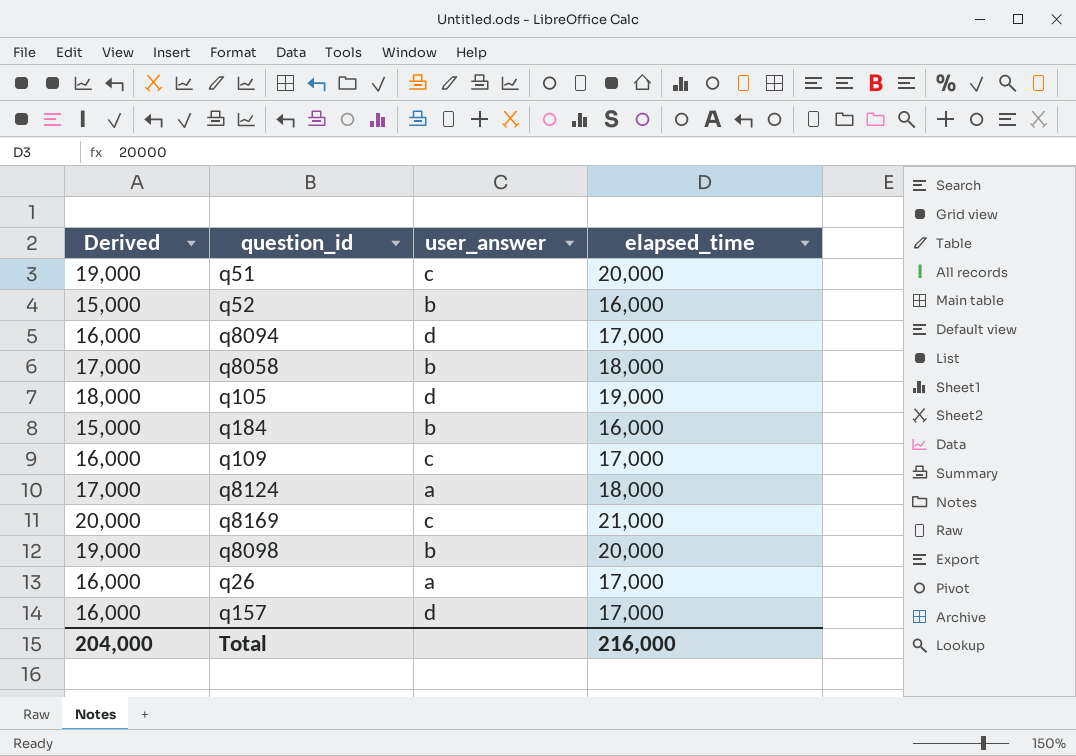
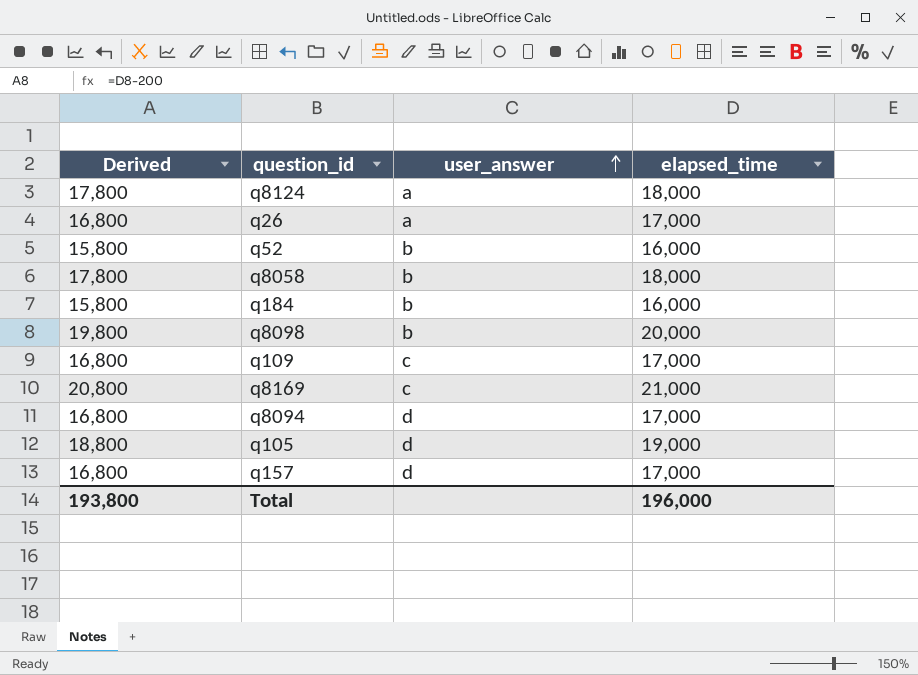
row order: none -> user_answer ascending
column Derived | formula: [elapsed_time] - 1000 -> [elapsed_time] - 200
row q51: 19,000 | c | 20,000 -> none
Total | Derived: 204,000 -> 193,800
Total | elapsed_time: 216,000 -> 196,000

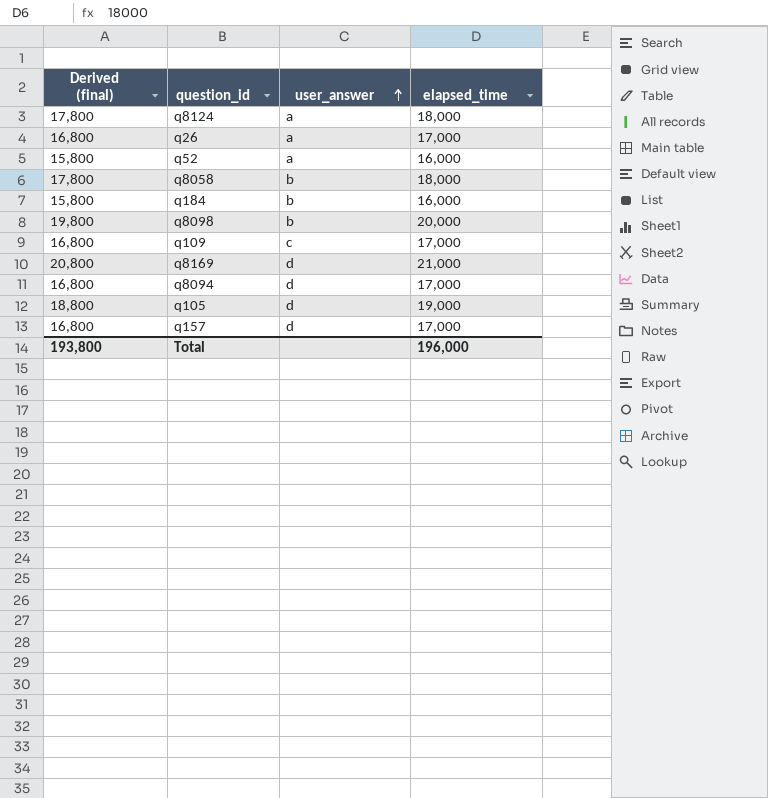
column name: Derived -> Derived (final)
q52 | user_answer: b -> a
q8169 | user_answer: c -> d

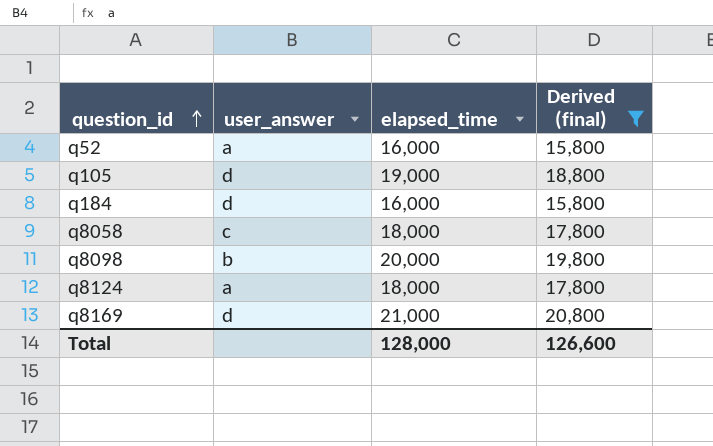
filter: none -> Derived (final) != 16,800
row order: user_answer ascending -> question_id ascending
column Derived (final) | position: 1 -> 4
q184 | user_answer: b -> d
q8058 | user_answer: b -> c
Total | elapsed_time: 196,000 -> 128,000
Total | Derived (final): 193,800 -> 126,600

